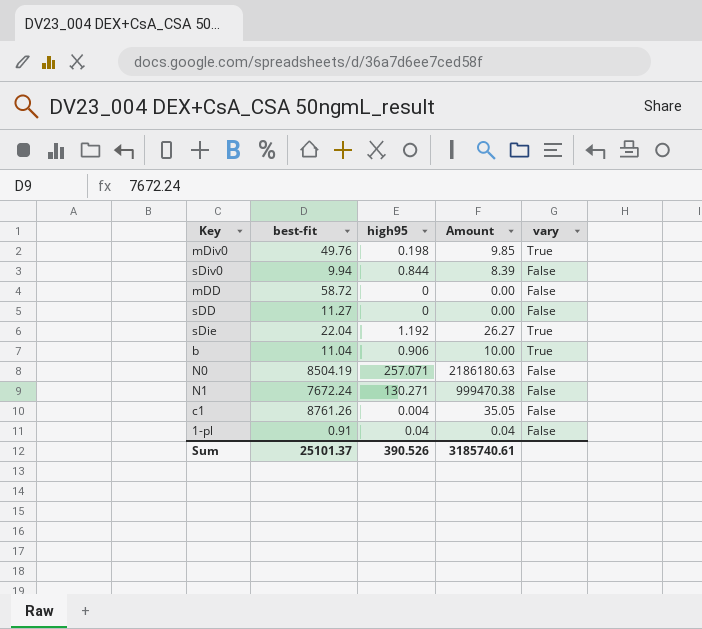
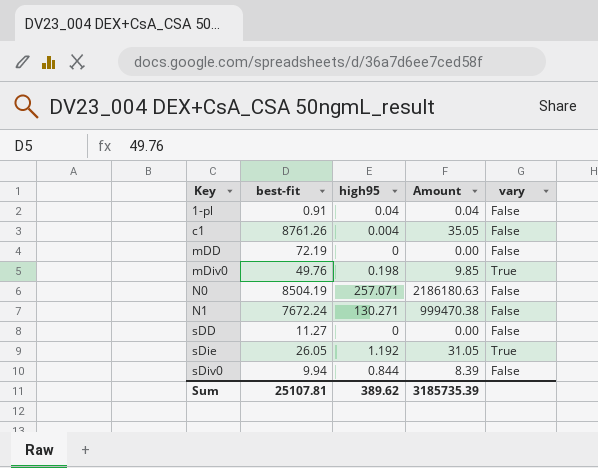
row order: none -> Key ascending
row b: 11.04 | 0.906 | 10.00 | True -> none
mDD | best-fit: 58.72 -> 72.19
sDie | best-fit: 22.04 -> 26.05
sDie | Amount: 26.27 -> 31.05
Sum | best-fit: 25101.37 -> 25107.81
Sum | high95: 390.526 -> 389.62
Sum | Amount: 3185740.61 -> 3185735.39

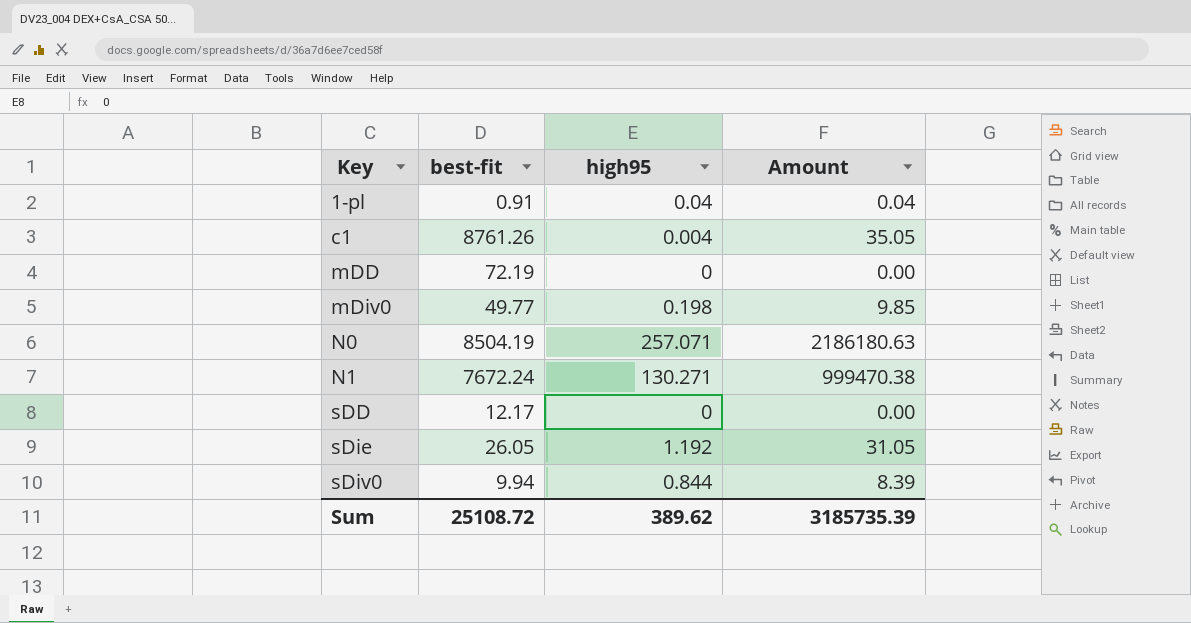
column vary | position: 5 -> none
mDiv0 | best-fit: 49.76 -> 49.77
sDD | best-fit: 11.27 -> 12.17
Sum | best-fit: 25107.81 -> 25108.72

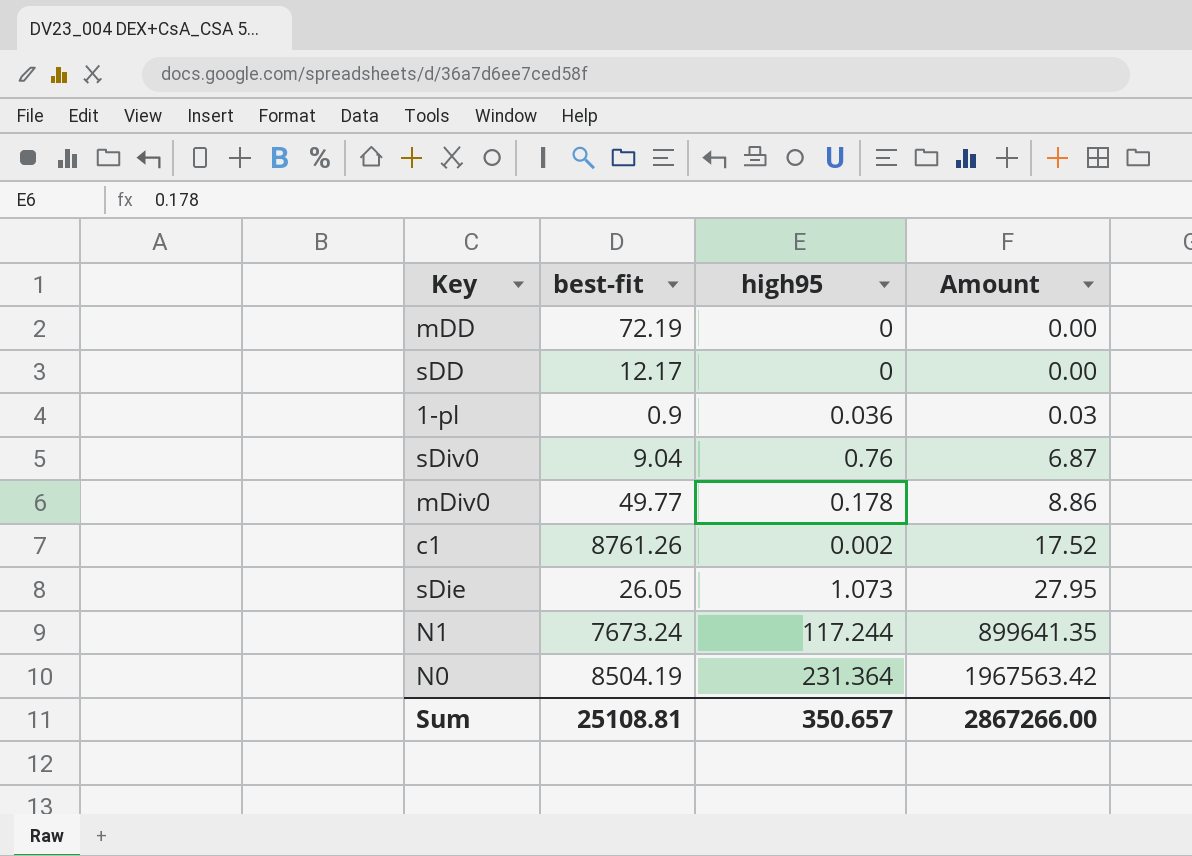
row order: Key ascending -> Amount ascending
1-pl | best-fit: 0.91 -> 0.9
1-pl | high95: 0.04 -> 0.036
1-pl | Amount: 0.04 -> 0.03
sDiv0 | best-fit: 9.94 -> 9.04
sDiv0 | high95: 0.844 -> 0.76
sDiv0 | Amount: 8.39 -> 6.87
mDiv0 | high95: 0.198 -> 0.178
mDiv0 | Amount: 9.85 -> 8.86
c1 | high95: 0.004 -> 0.002
c1 | Amount: 35.05 -> 17.52
sDie | high95: 1.192 -> 1.073
sDie | Amount: 31.05 -> 27.95
N1 | best-fit: 7672.24 -> 7673.24
N1 | high95: 130.271 -> 117.244
N1 | Amount: 999470.38 -> 899641.35
N0 | high95: 257.071 -> 231.364
N0 | Amount: 2186180.63 -> 1967563.42
Sum | best-fit: 25108.72 -> 25108.81
Sum | high95: 389.62 -> 350.657
Sum | Amount: 3185735.39 -> 2867266.00

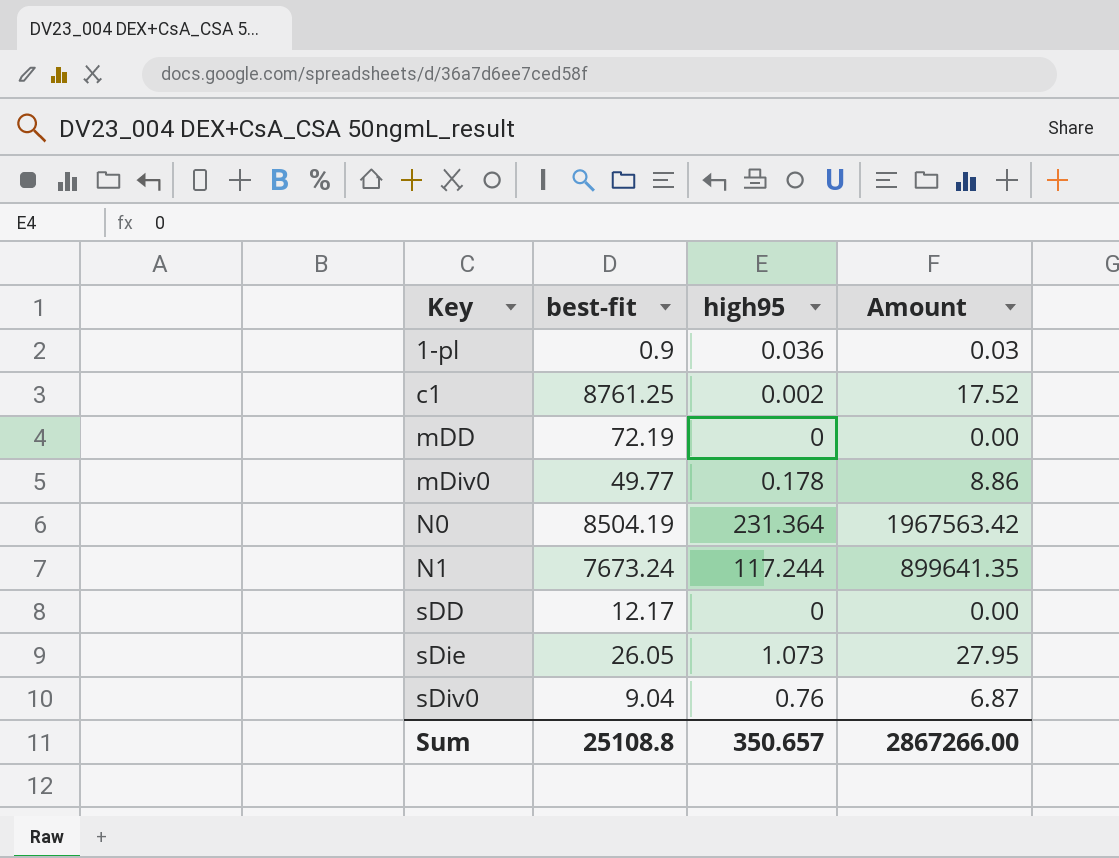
row order: Amount ascending -> Key ascending
c1 | best-fit: 8761.26 -> 8761.25
Sum | best-fit: 25108.81 -> 25108.8

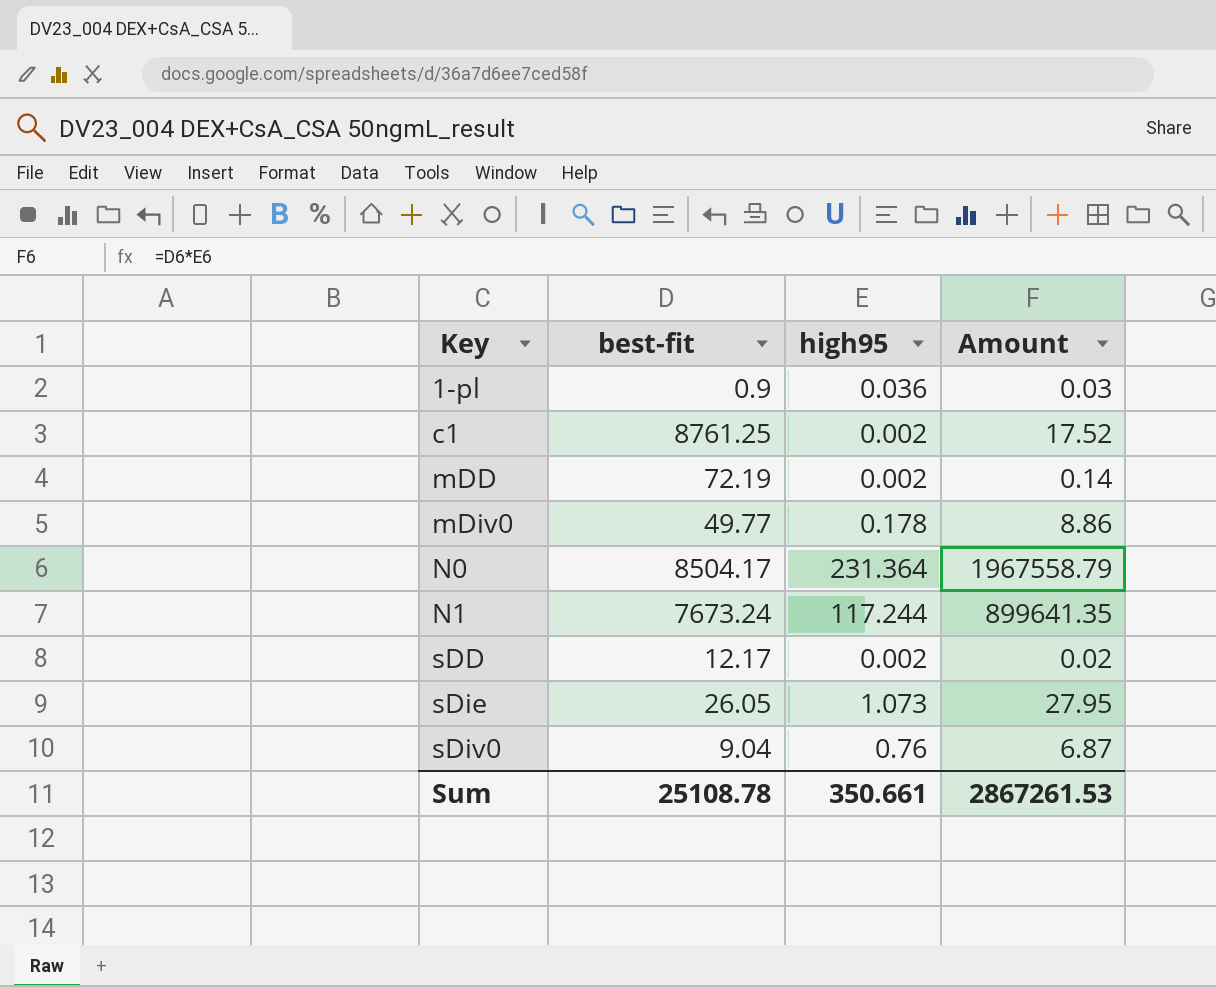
mDD | high95: 0 -> 0.002
mDD | Amount: 0.00 -> 0.14
N0 | best-fit: 8504.19 -> 8504.17
N0 | Amount: 1967563.42 -> 1967558.79
sDD | high95: 0 -> 0.002
sDD | Amount: 0.00 -> 0.02
Sum | best-fit: 25108.8 -> 25108.78
Sum | high95: 350.657 -> 350.661
Sum | Amount: 2867266.00 -> 2867261.53

